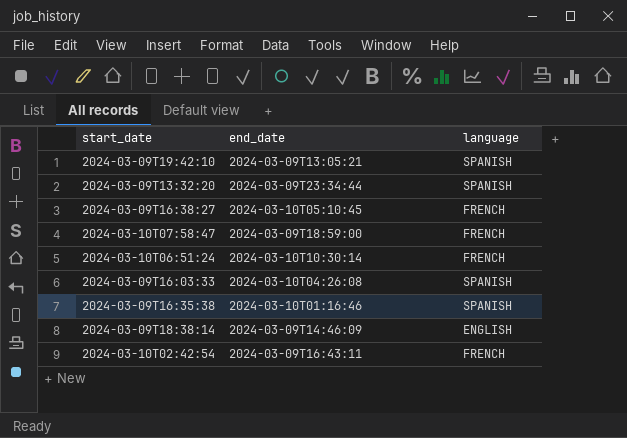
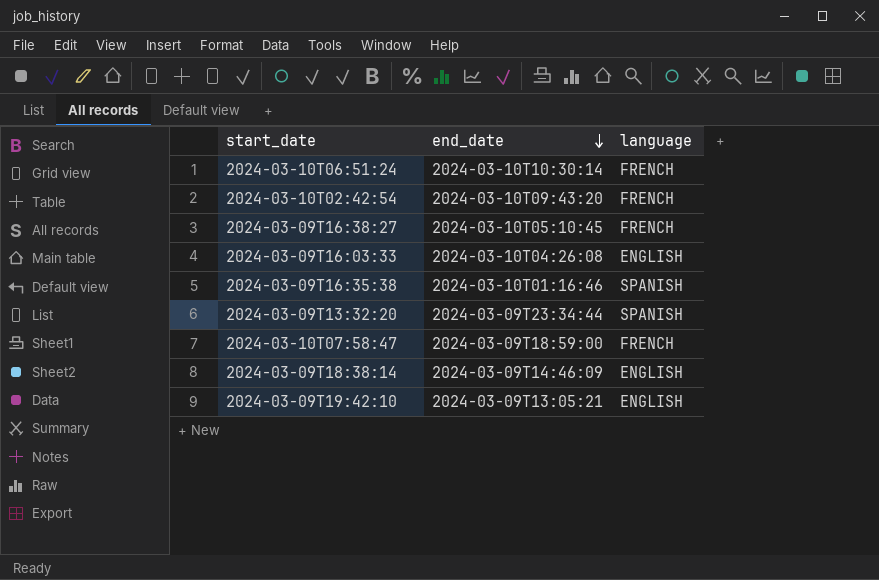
row order: none -> end_date descending
2024-03-10T02:42:54 | end_date: 2024-03-09T16:43:11 -> 2024-03-10T09:43:20
2024-03-09T16:03:33 | language: SPANISH -> ENGLISH
2024-03-09T19:42:10 | language: SPANISH -> ENGLISH

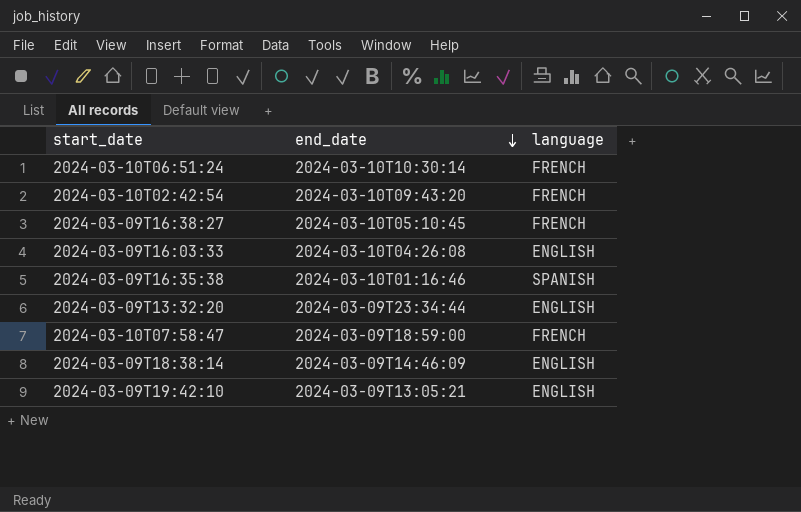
2024-03-09T13:32:20 | language: SPANISH -> ENGLISH

